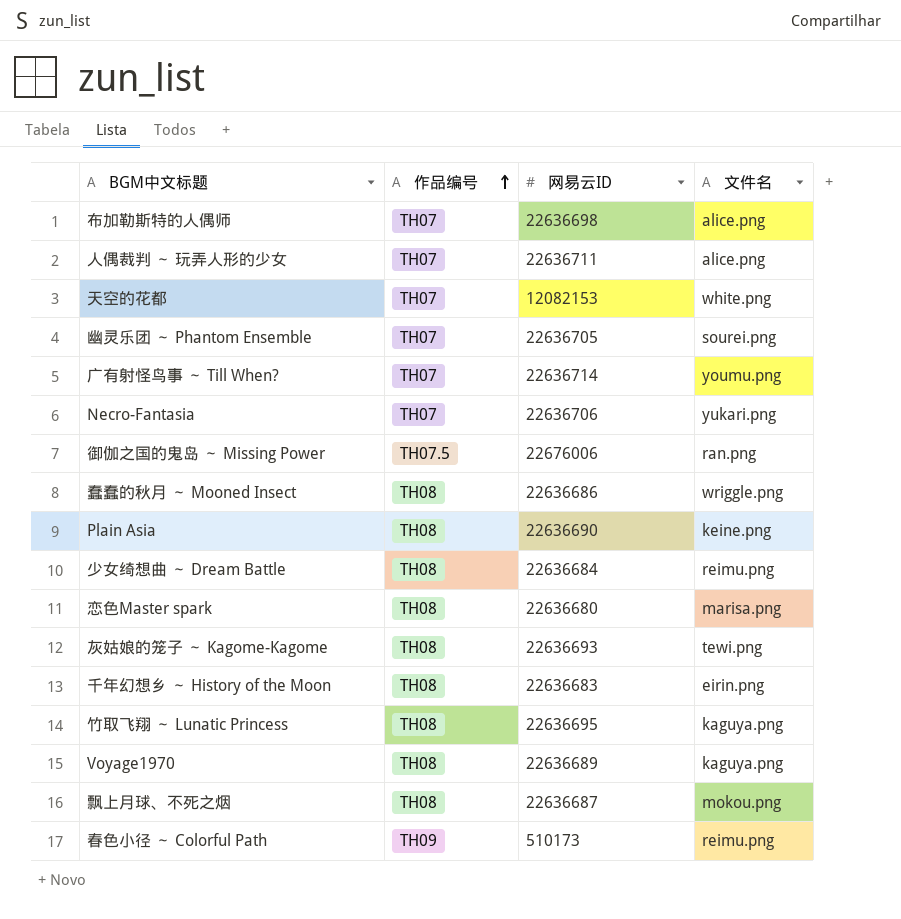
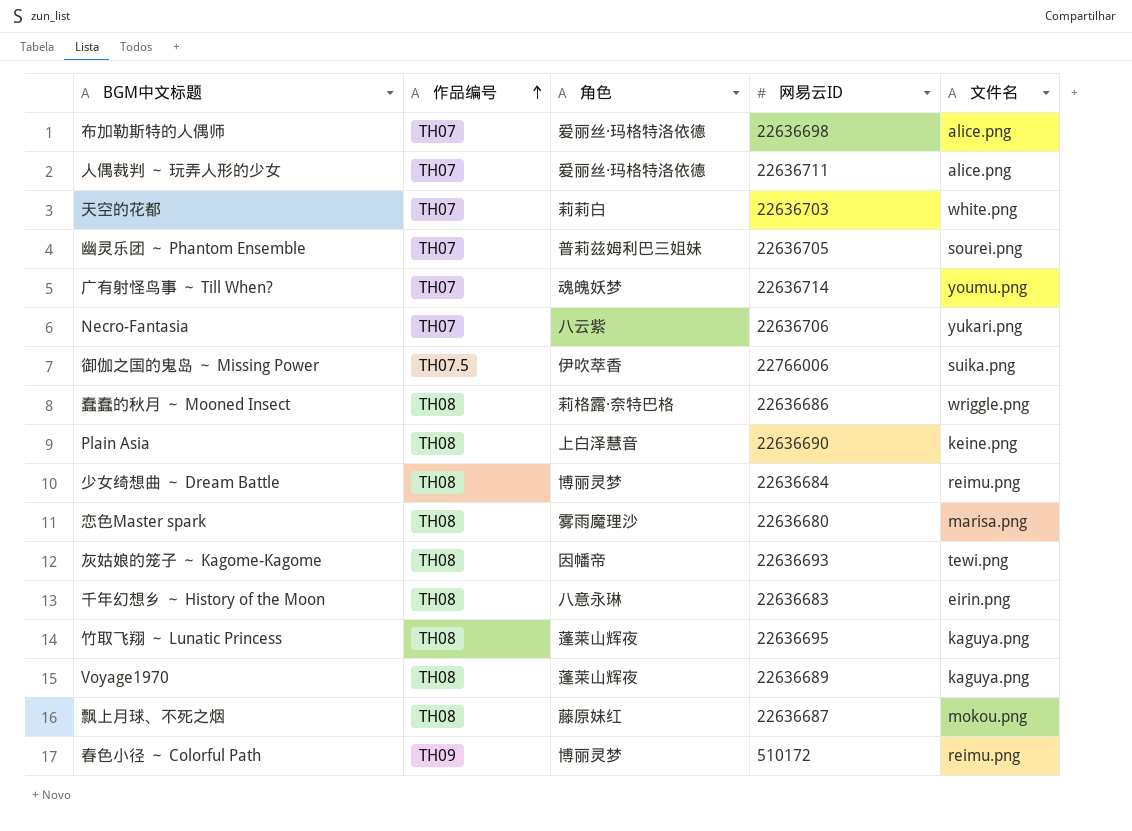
column 角色 | position: none -> 3
天空的花都 | 网易云ID: 12082153 -> 22636703
御伽之国的鬼岛 ～ Missing Power | 网易云ID: 22676006 -> 22766006
御伽之国的鬼岛 ～ Missing Power | 文件名: ran.png -> suika.png
春色小径 ～ Colorful Path | 网易云ID: 510173 -> 510172

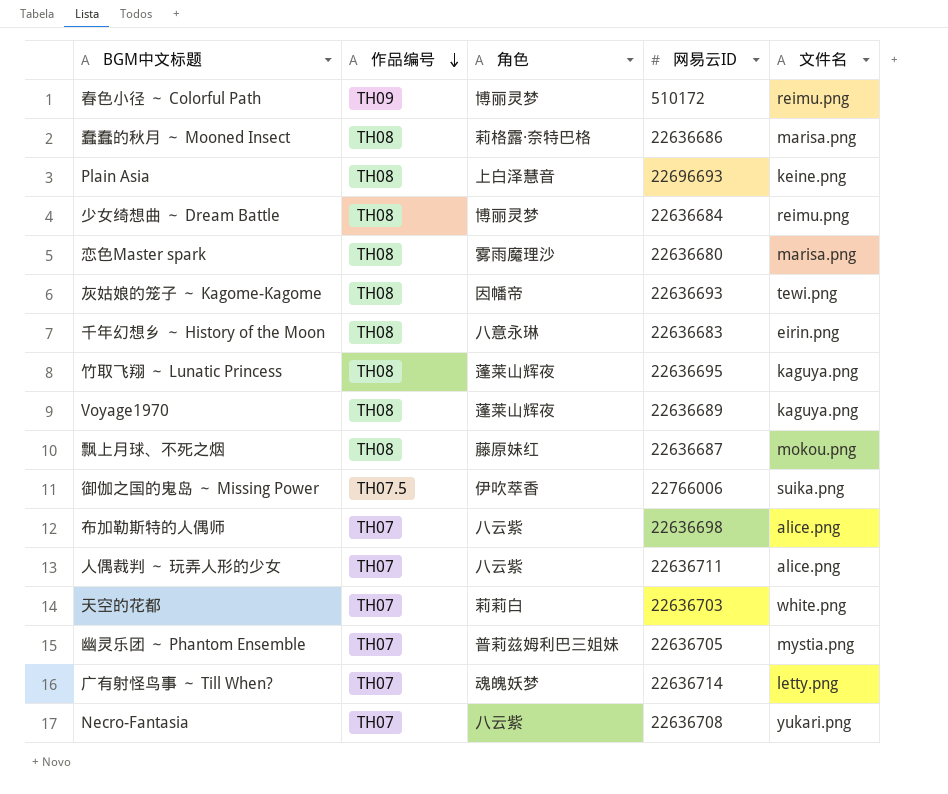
row order: 作品编号 ascending -> 作品编号 descending
蠢蠢的秋月 ～ Mooned Insect | 文件名: wriggle.png -> marisa.png
Plain Asia | 网易云ID: 22636690 -> 22696693
布加勒斯特的人偶师 | 角色: 爱丽丝·玛格特洛依德 -> 八云紫
人偶裁判 ～ 玩弄人形的少女 | 角色: 爱丽丝·玛格特洛依德 -> 八云紫
幽灵乐团 ～ Phantom Ensemble | 文件名: sourei.png -> mystia.png
广有射怪鸟事 ～ Till When? | 文件名: youmu.png -> letty.png
Necro-Fantasia | 网易云ID: 22636706 -> 22636708

